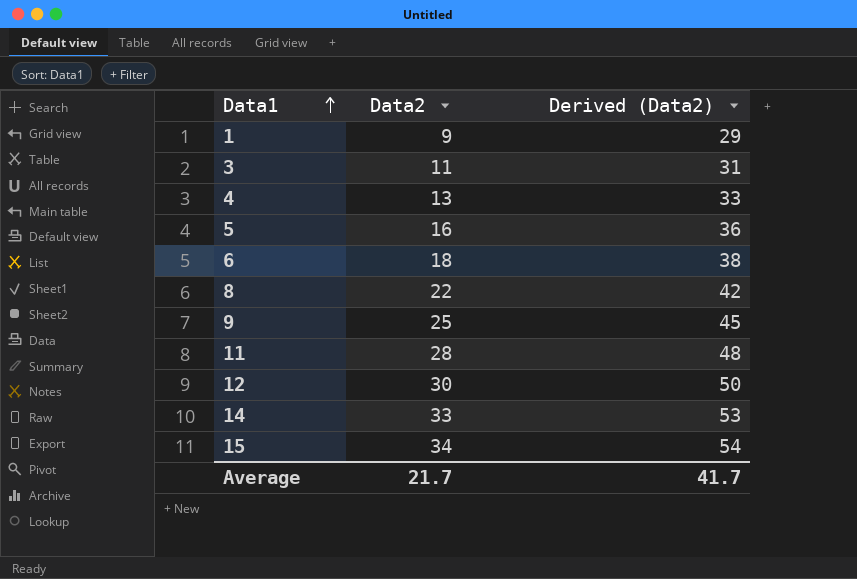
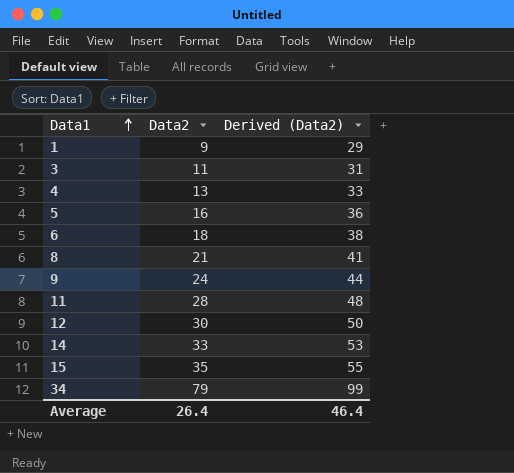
8 | Data2: 22 -> 21
8 | Derived (Data2): 42 -> 41
9 | Data2: 25 -> 24
9 | Derived (Data2): 45 -> 44
15 | Data2: 34 -> 35
15 | Derived (Data2): 54 -> 55
row 34: none -> 79 | 99
Average | Data2: 21.7 -> 26.4
Average | Derived (Data2): 41.7 -> 46.4

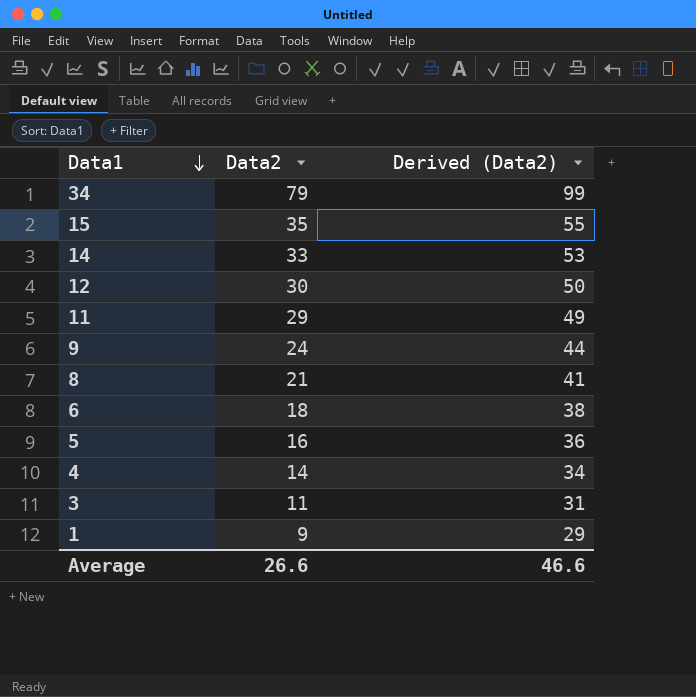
row order: Data1 ascending -> Data1 descending
11 | Data2: 28 -> 29
11 | Derived (Data2): 48 -> 49
4 | Data2: 13 -> 14
4 | Derived (Data2): 33 -> 34
Average | Data2: 26.4 -> 26.6
Average | Derived (Data2): 46.4 -> 46.6

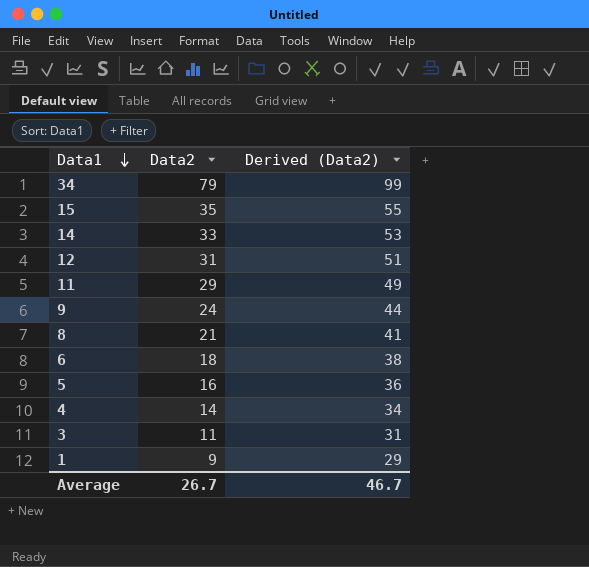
12 | Data2: 30 -> 31
12 | Derived (Data2): 50 -> 51
Average | Data2: 26.6 -> 26.7
Average | Derived (Data2): 46.6 -> 46.7

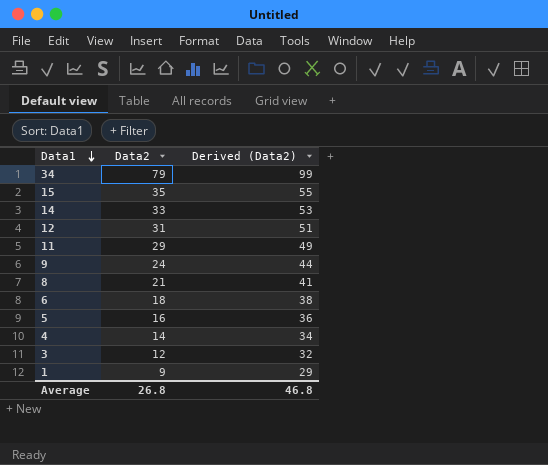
3 | Data2: 11 -> 12
3 | Derived (Data2): 31 -> 32
Average | Data2: 26.7 -> 26.8
Average | Derived (Data2): 46.7 -> 46.8

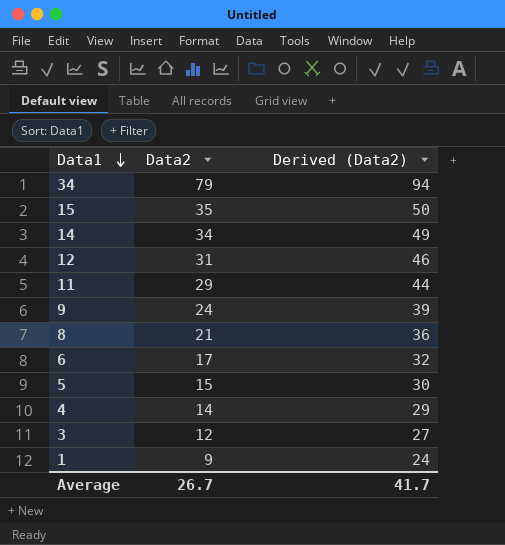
column Derived (Data2) | formula: [Data2] + 20 -> [Data2] + 15
14 | Data2: 33 -> 34
6 | Data2: 18 -> 17
5 | Data2: 16 -> 15
Average | Data2: 26.8 -> 26.7
Average | Derived (Data2): 46.8 -> 41.7

